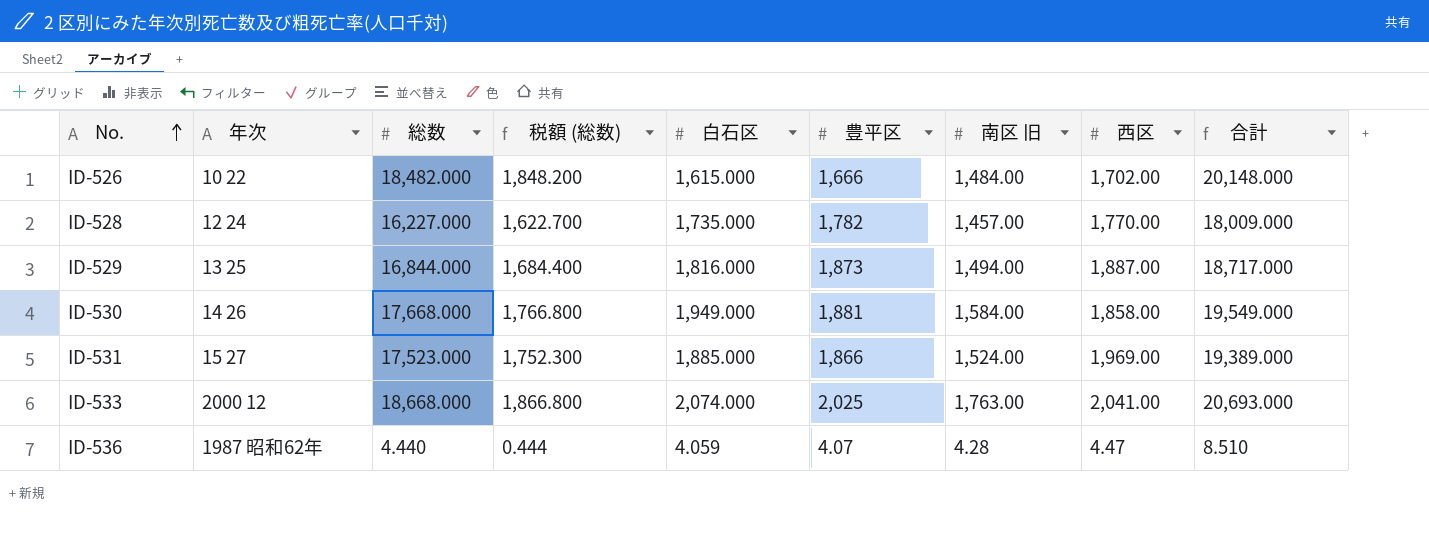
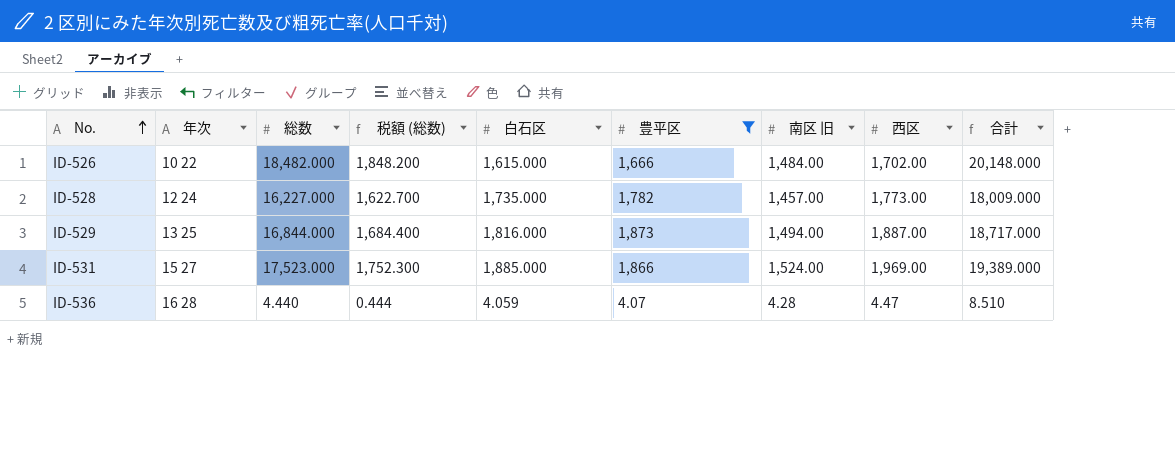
filter: none -> 豊平区 <= 1,873
ID-528 | 西区: 1,770.00 -> 1,773.00
ID-536 | 年次: 1987 昭和62年 -> 16 28

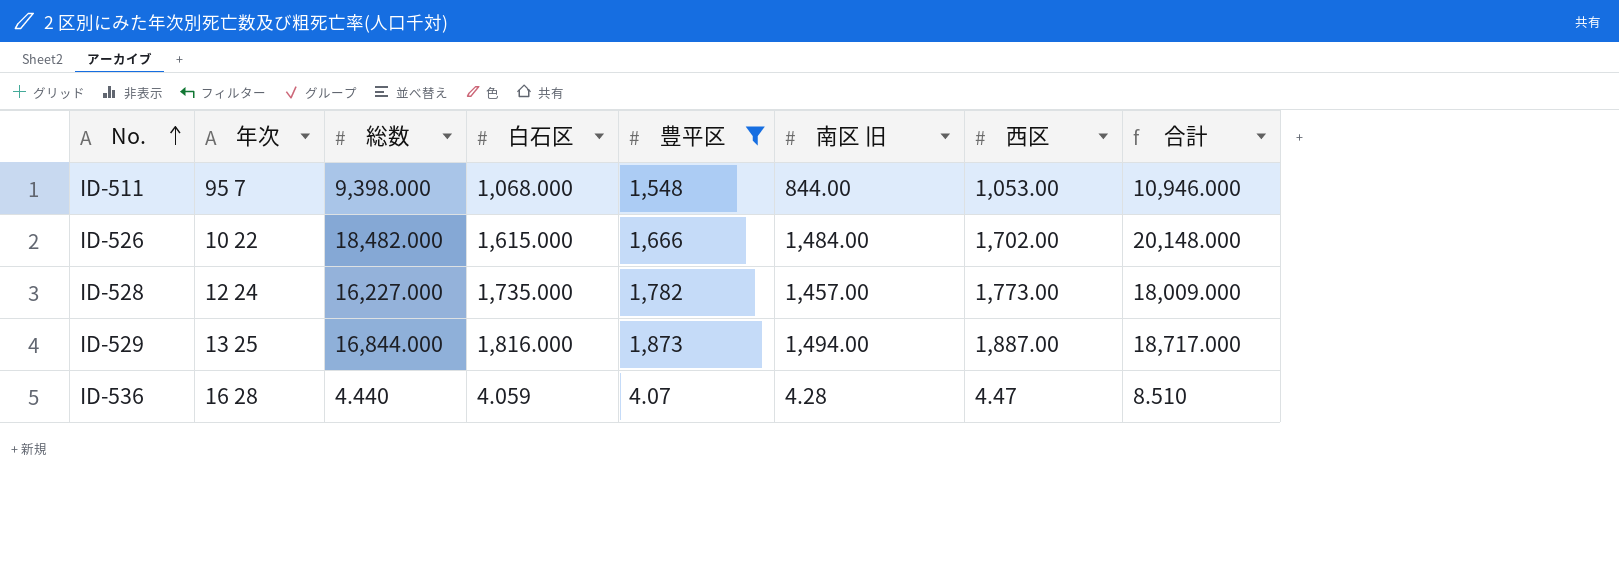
column 税額 (総数) | formula: [総数] * 0.1 -> none
row ID-531: 15 27 | 17,523.000 | 1,752.300 | 1,885.000 | 1,866 | 1,524.00 | 1,969.00 | 19,389.000 -> none
row ID-511: none -> 95 7 | 9,398.000 | 1,068.000 | 1,548 | 844.00 | 1,053.00 | 10,946.000

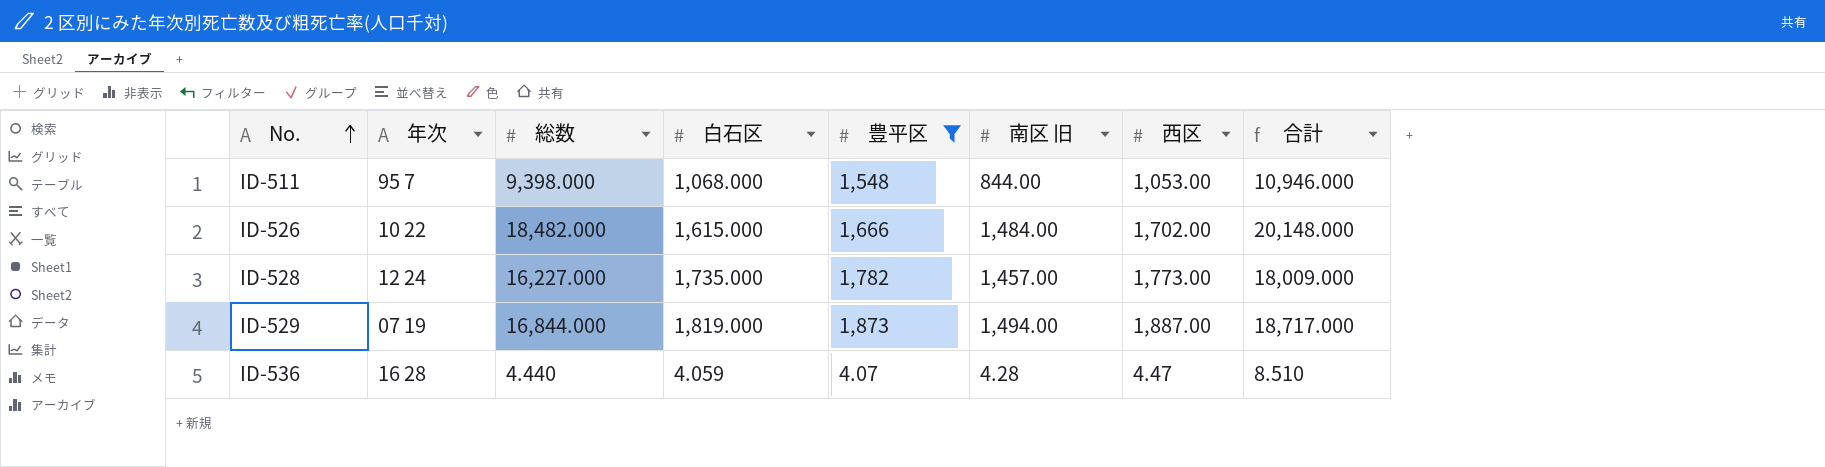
ID-529 | 年次: 13 25 -> 07 19
ID-529 | 白石区: 1,816.000 -> 1,819.000

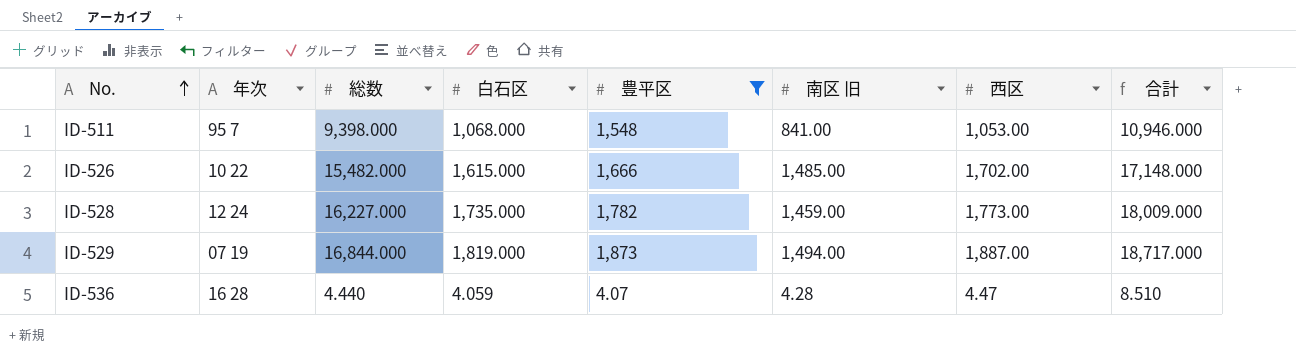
ID-511 | 南区 旧: 844.00 -> 841.00
ID-526 | 総数: 18,482.000 -> 15,482.000
ID-526 | 南区 旧: 1,484.00 -> 1,485.00
ID-526 | 合計: 20,148.000 -> 17,148.000
ID-528 | 南区 旧: 1,457.00 -> 1,459.00

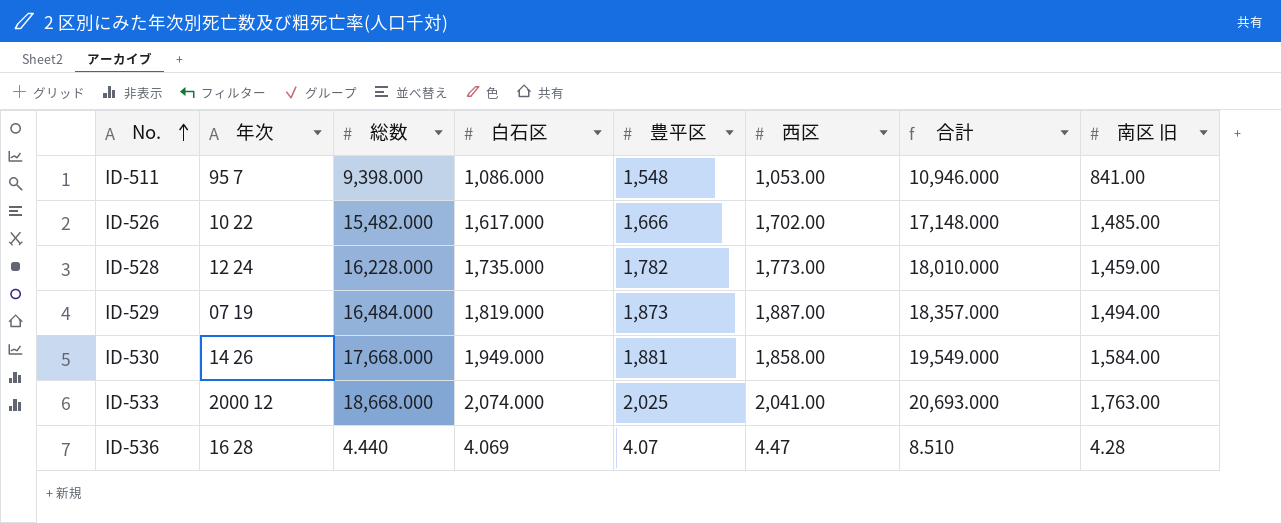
filter: 豊平区 <= 1,873 -> none
column 南区 旧 | position: 6 -> 8
ID-511 | 白石区: 1,068.000 -> 1,086.000
ID-526 | 白石区: 1,615.000 -> 1,617.000
ID-528 | 総数: 16,227.000 -> 16,228.000
ID-528 | 合計: 18,009.000 -> 18,010.000
ID-529 | 総数: 16,844.000 -> 16,484.000
ID-529 | 合計: 18,717.000 -> 18,357.000
ID-536 | 白石区: 4.059 -> 4.069

